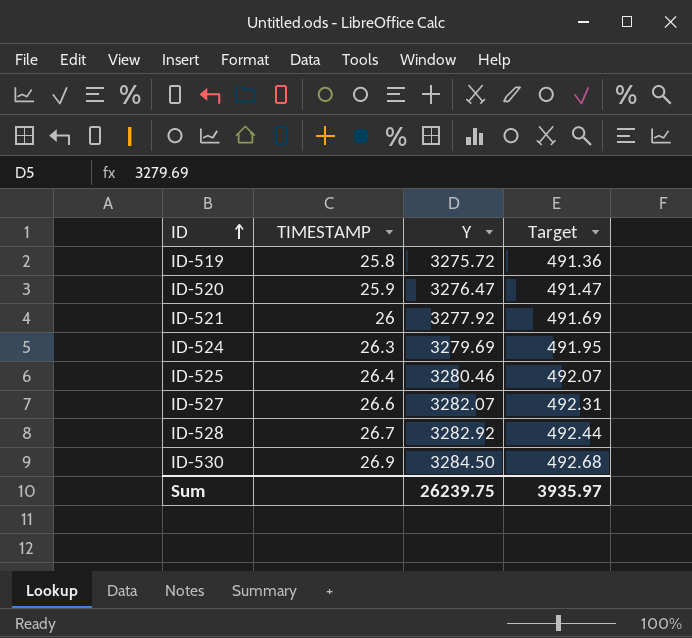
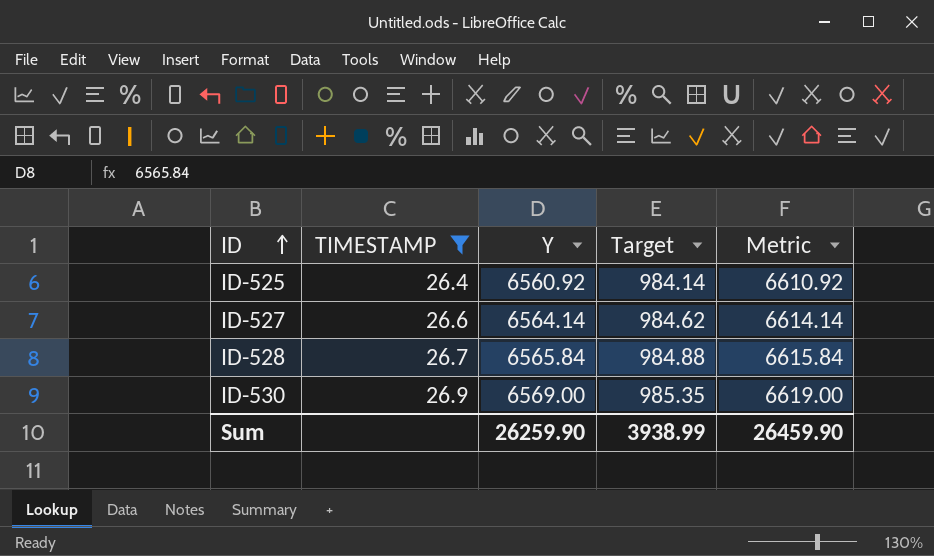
filter: none -> TIMESTAMP >= 26.4
column Metric | formula: none -> [Y] + 50
ID-525 | Y: 3280.46 -> 6560.92
ID-525 | Target: 492.07 -> 984.14
ID-527 | Y: 3282.07 -> 6564.14
ID-527 | Target: 492.31 -> 984.62
ID-528 | Y: 3282.92 -> 6565.84
ID-528 | Target: 492.44 -> 984.88
ID-530 | Y: 3284.50 -> 6569.00
ID-530 | Target: 492.68 -> 985.35
Sum | Y: 26239.75 -> 26259.90
Sum | Target: 3935.97 -> 3938.99

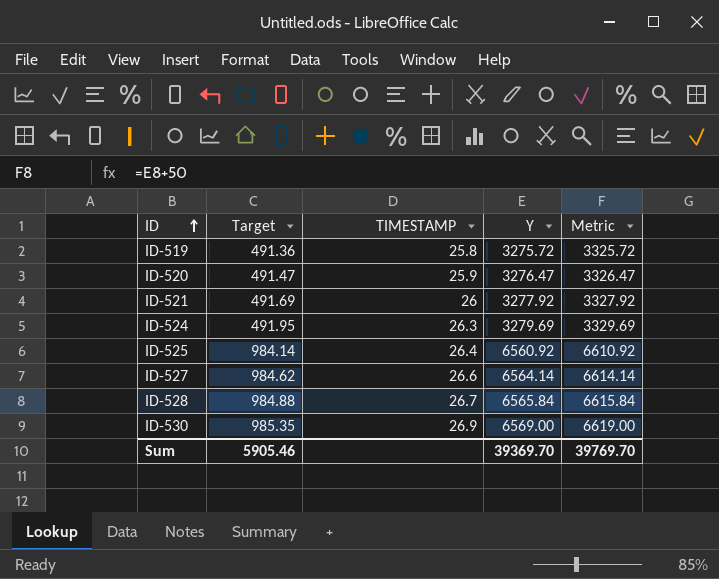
filter: TIMESTAMP >= 26.4 -> none
column Target | position: 4 -> 2
Sum | Target: 3938.99 -> 5905.46
Sum | Y: 26259.90 -> 39369.70
Sum | Metric: 26459.90 -> 39769.70

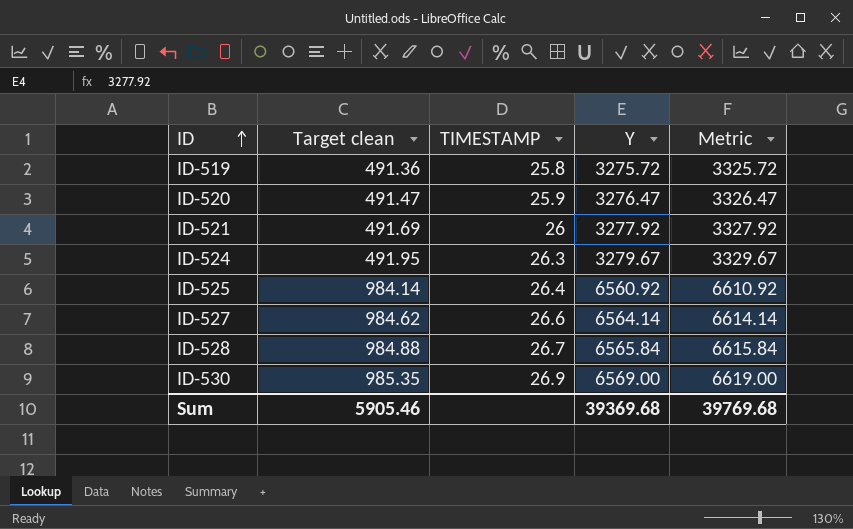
column name: Target -> Target clean
ID-524 | Y: 3279.69 -> 3279.67
ID-524 | Metric: 3329.69 -> 3329.67
Sum | Y: 39369.70 -> 39369.68
Sum | Metric: 39769.70 -> 39769.68

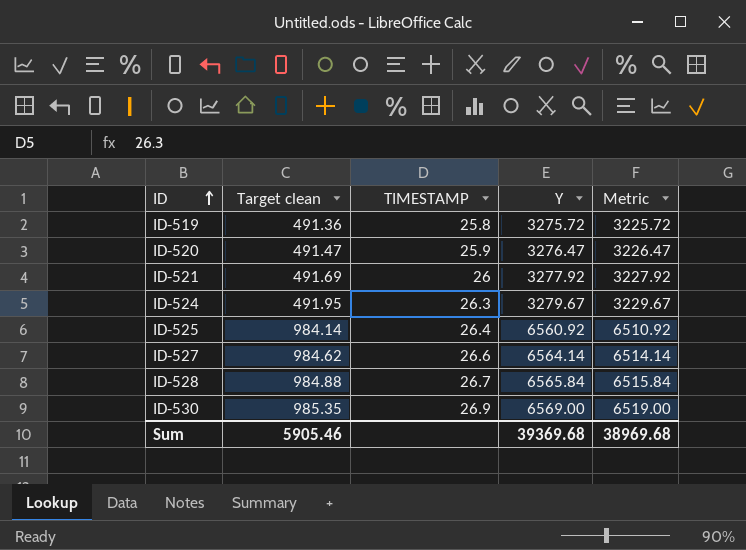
column Metric | formula: [Y] + 50 -> [Y] - 50
Sum | Metric: 39769.68 -> 38969.68

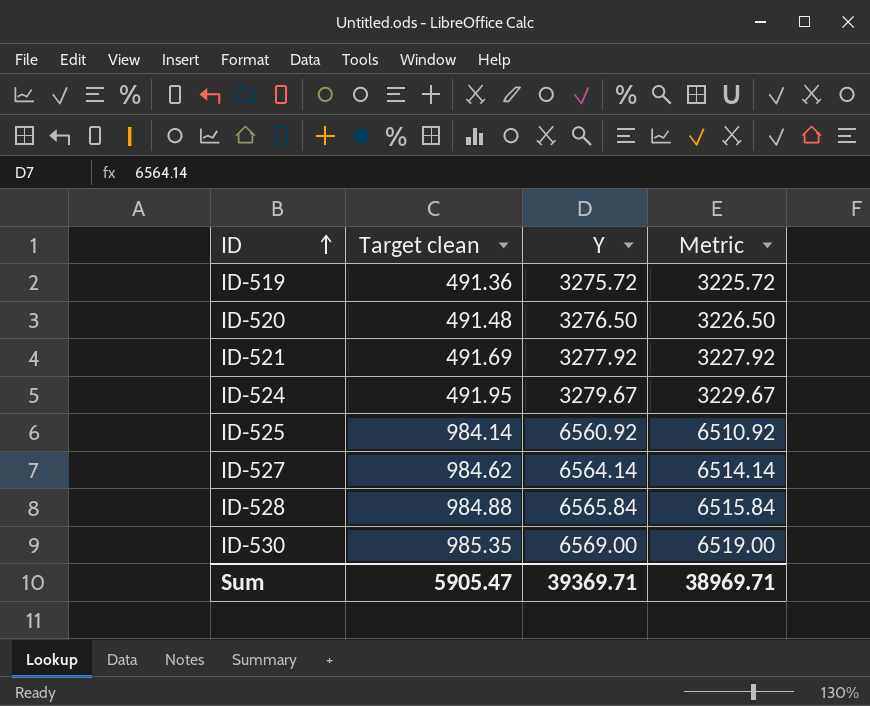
column TIMESTAMP | position: 3 -> none
ID-520 | Target clean: 491.47 -> 491.48
ID-520 | Y: 3276.47 -> 3276.50
ID-520 | Metric: 3226.47 -> 3226.50
Sum | Target clean: 5905.46 -> 5905.47
Sum | Y: 39369.68 -> 39369.71
Sum | Metric: 38969.68 -> 38969.71

